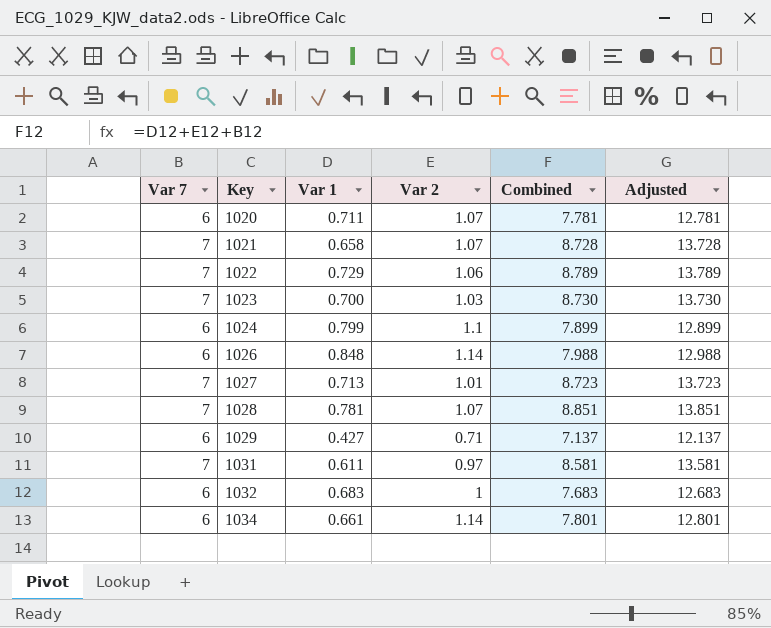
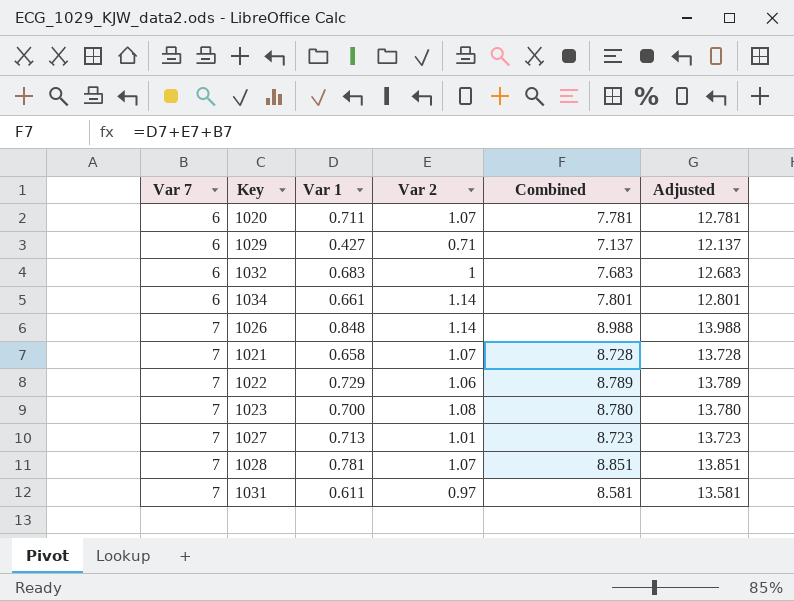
row order: Key ascending -> Var 7 ascending
row 1024: 6 | 0.799 | 1.1 | 7.899 | 12.899 -> none
1026 | Var 7: 6 -> 7
1026 | Combined: 7.988 -> 8.988
1026 | Adjusted: 12.988 -> 13.988
1023 | Var 2: 1.03 -> 1.08
1023 | Combined: 8.730 -> 8.780
1023 | Adjusted: 13.730 -> 13.780

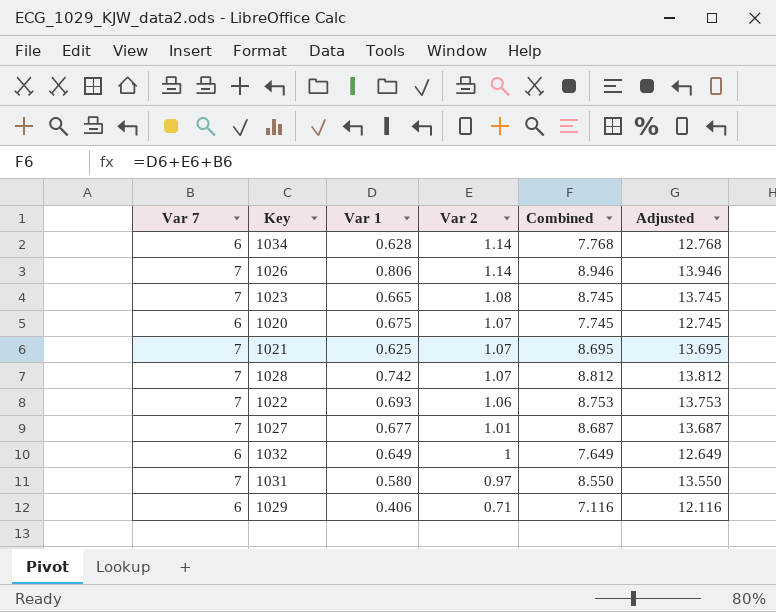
row order: Var 7 ascending -> Var 2 descending
1034 | Var 1: 0.661 -> 0.628
1034 | Combined: 7.801 -> 7.768
1034 | Adjusted: 12.801 -> 12.768
1026 | Var 1: 0.848 -> 0.806
1026 | Combined: 8.988 -> 8.946
1026 | Adjusted: 13.988 -> 13.946
1023 | Var 1: 0.700 -> 0.665
1023 | Combined: 8.780 -> 8.745
1023 | Adjusted: 13.780 -> 13.745
1020 | Var 1: 0.711 -> 0.675
1020 | Combined: 7.781 -> 7.745
1020 | Adjusted: 12.781 -> 12.745
1021 | Var 1: 0.658 -> 0.625
1021 | Combined: 8.728 -> 8.695
1021 | Adjusted: 13.728 -> 13.695
1028 | Var 1: 0.781 -> 0.742
1028 | Combined: 8.851 -> 8.812
1028 | Adjusted: 13.851 -> 13.812
1022 | Var 1: 0.729 -> 0.693
1022 | Combined: 8.789 -> 8.753
1022 | Adjusted: 13.789 -> 13.753
1027 | Var 1: 0.713 -> 0.677
1027 | Combined: 8.723 -> 8.687
1027 | Adjusted: 13.723 -> 13.687
1032 | Var 1: 0.683 -> 0.649
1032 | Combined: 7.683 -> 7.649
1032 | Adjusted: 12.683 -> 12.649
1031 | Var 1: 0.611 -> 0.580
1031 | Combined: 8.581 -> 8.550
1031 | Adjusted: 13.581 -> 13.550
1029 | Var 1: 0.427 -> 0.406
1029 | Combined: 7.137 -> 7.116
1029 | Adjusted: 12.137 -> 12.116

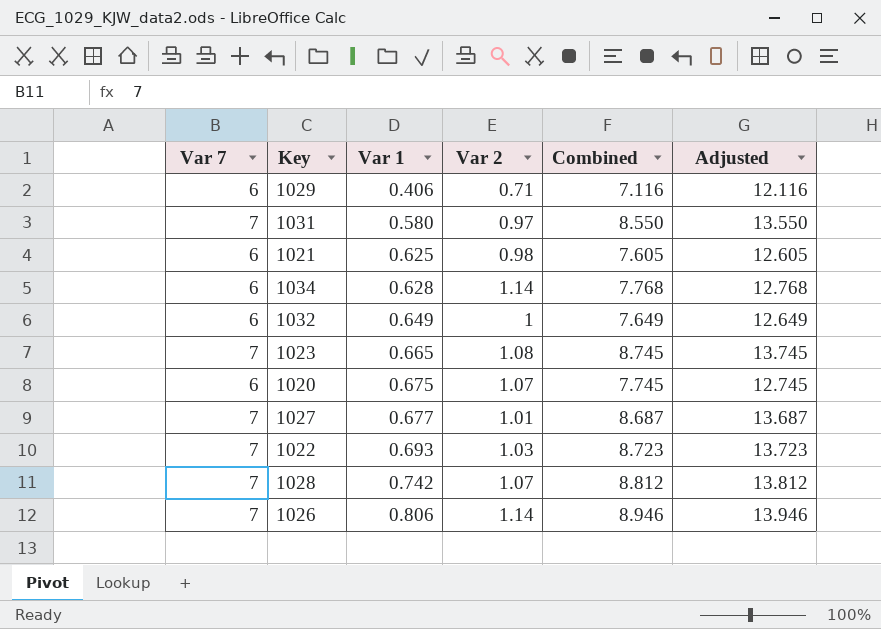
row order: Var 2 descending -> Var 1 ascending
1021 | Var 7: 7 -> 6
1021 | Var 2: 1.07 -> 0.98
1021 | Combined: 8.695 -> 7.605
1021 | Adjusted: 13.695 -> 12.605
1022 | Var 2: 1.06 -> 1.03
1022 | Combined: 8.753 -> 8.723
1022 | Adjusted: 13.753 -> 13.723

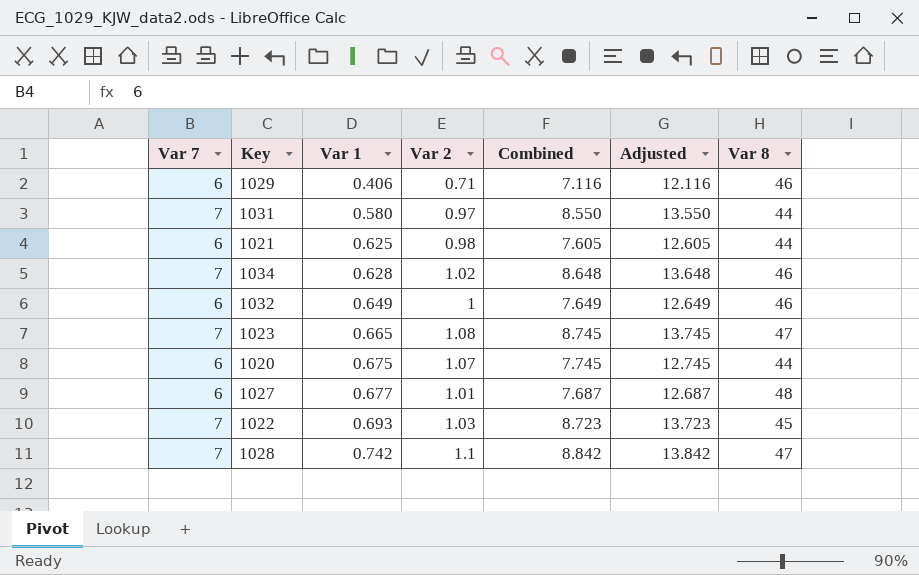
column Var 8 | position: none -> 7
row 1026: 7 | 0.806 | 1.14 | 8.946 | 13.946 -> none
1034 | Var 7: 6 -> 7
1034 | Var 2: 1.14 -> 1.02
1034 | Combined: 7.768 -> 8.648
1034 | Adjusted: 12.768 -> 13.648
1027 | Var 7: 7 -> 6
1027 | Combined: 8.687 -> 7.687
1027 | Adjusted: 13.687 -> 12.687
1028 | Var 2: 1.07 -> 1.1
1028 | Combined: 8.812 -> 8.842
1028 | Adjusted: 13.812 -> 13.842

